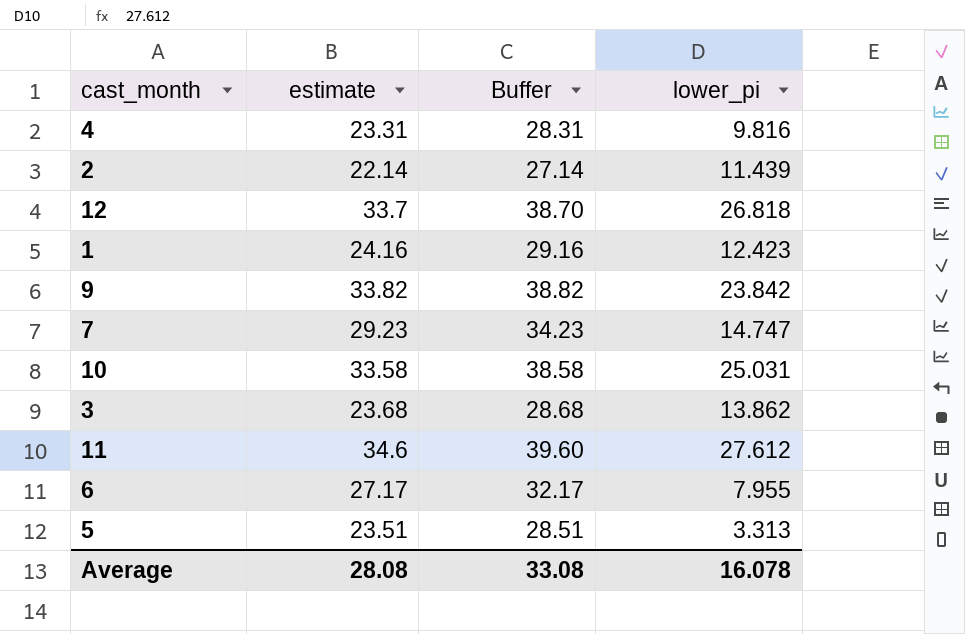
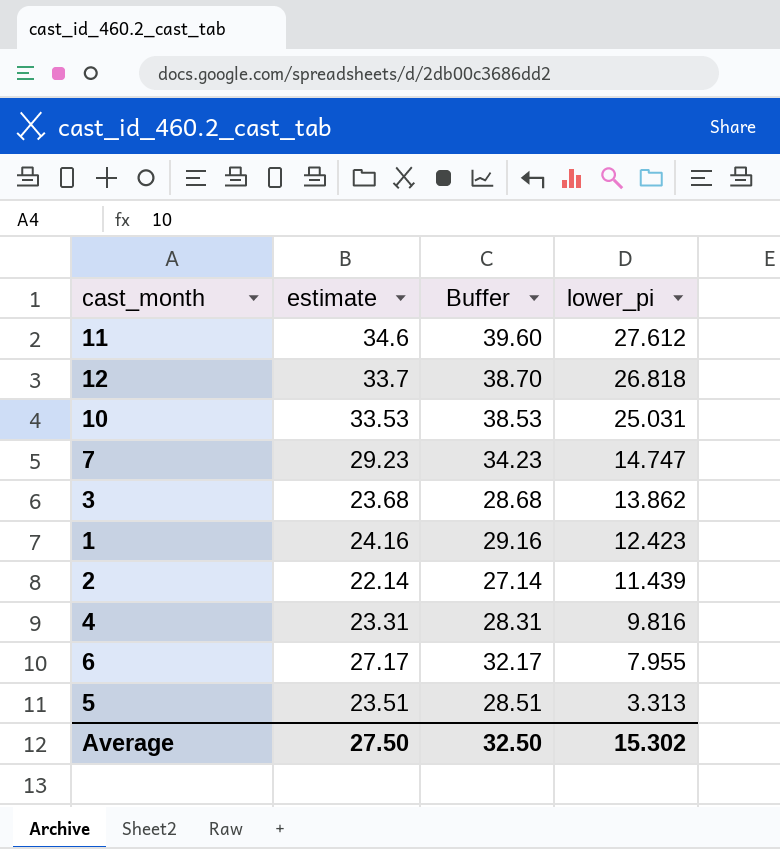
row order: none -> lower_pi descending
row 9: 33.82 | 38.82 | 23.842 -> none
10 | estimate: 33.58 -> 33.53
10 | Buffer: 38.58 -> 38.53
Average | estimate: 28.08 -> 27.50
Average | Buffer: 33.08 -> 32.50
Average | lower_pi: 16.078 -> 15.302

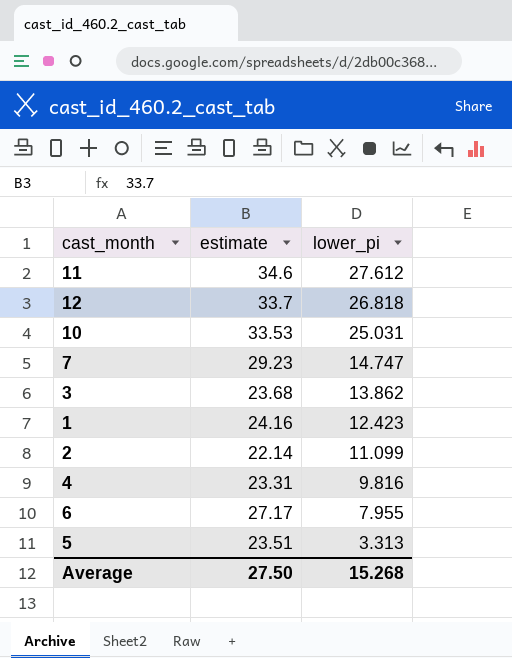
column Buffer | formula: [estimate] + 5 -> none
2 | lower_pi: 11.439 -> 11.099
Average | lower_pi: 15.302 -> 15.268

